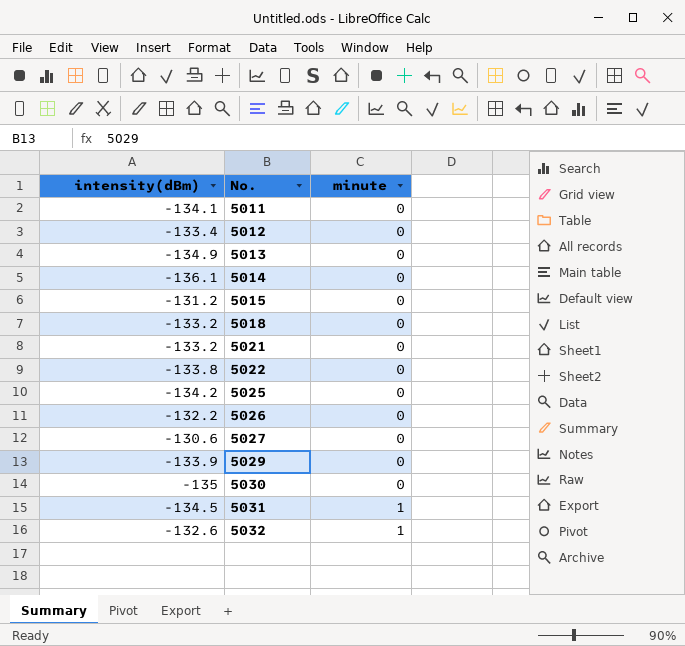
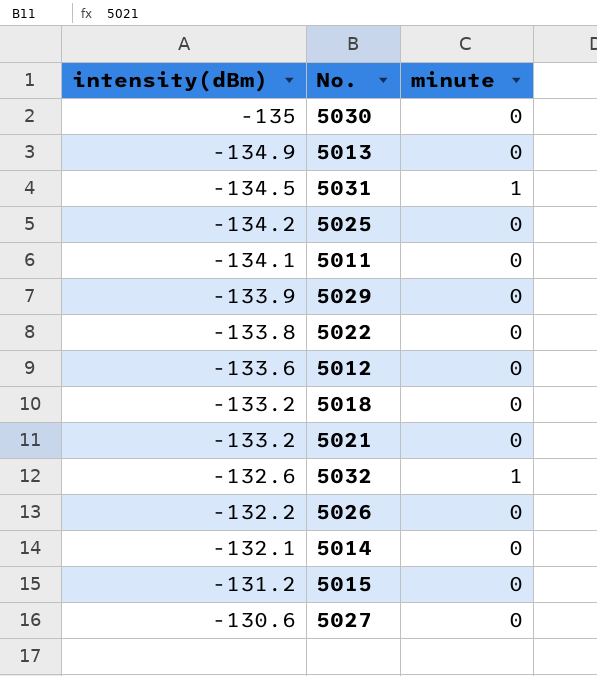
row order: No. ascending -> intensity(dBm) ascending
5012 | intensity(dBm): -133.4 -> -133.6
5014 | intensity(dBm): -136.1 -> -132.1

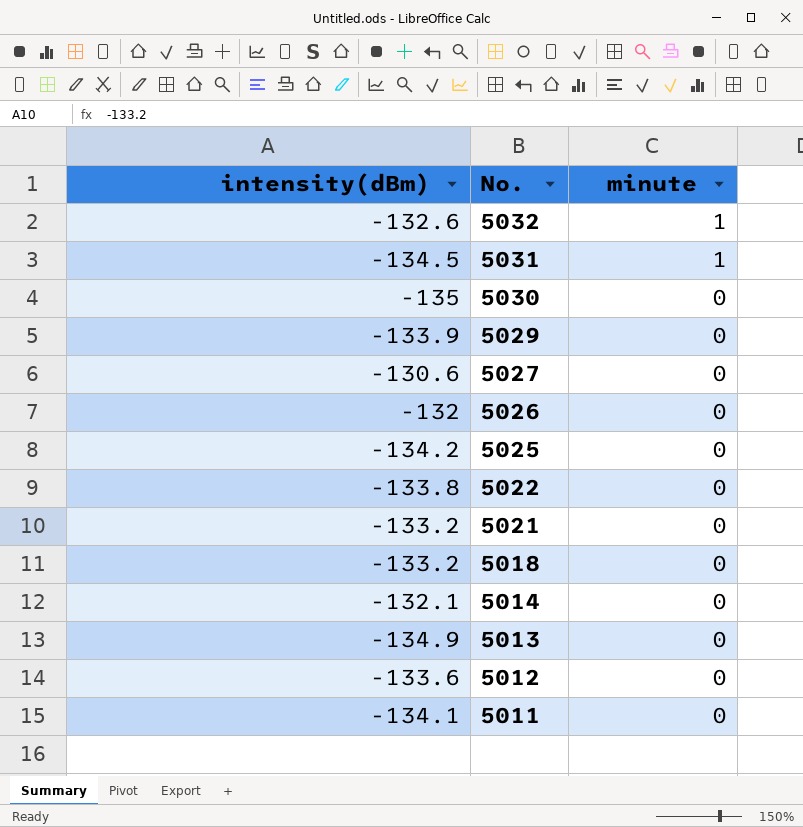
row order: intensity(dBm) ascending -> No. descending
row 5015: -131.2 | 0 -> none
5026 | intensity(dBm): -132.2 -> -132

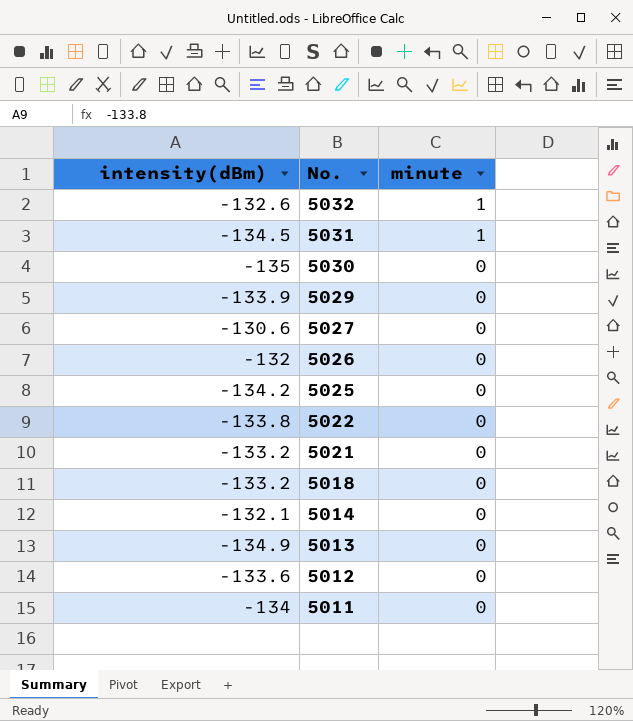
5011 | intensity(dBm): -134.1 -> -134

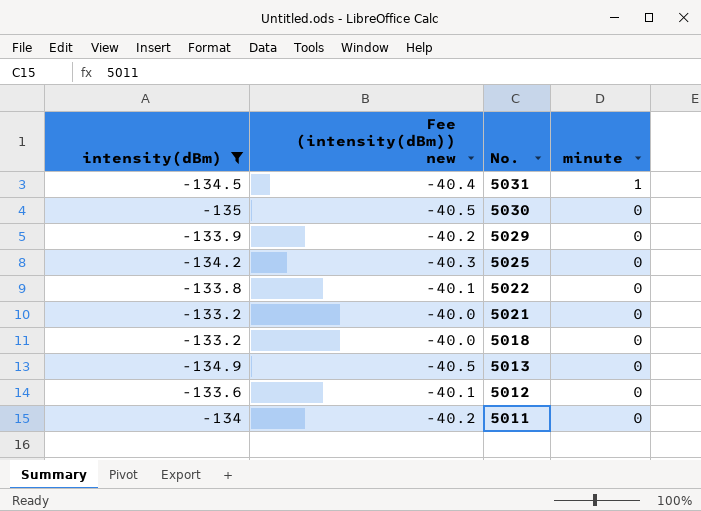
filter: none -> intensity(dBm) <= -133.2
column Fee (intensity(dBm)) new | formula: none -> [intensity(dBm)] * 0.3

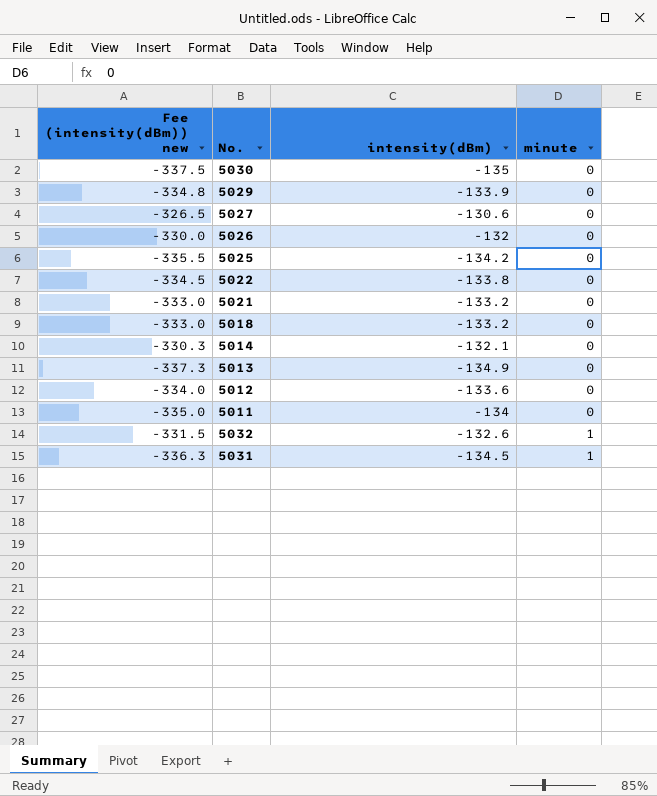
filter: intensity(dBm) <= -133.2 -> none
row order: No. descending -> minute ascending
column Fee (intensity(dBm)) new | formula: [intensity(dBm)] * 0.3 -> [intensity(dBm)] * 2.5
column intensity(dBm) | position: 1 -> 3

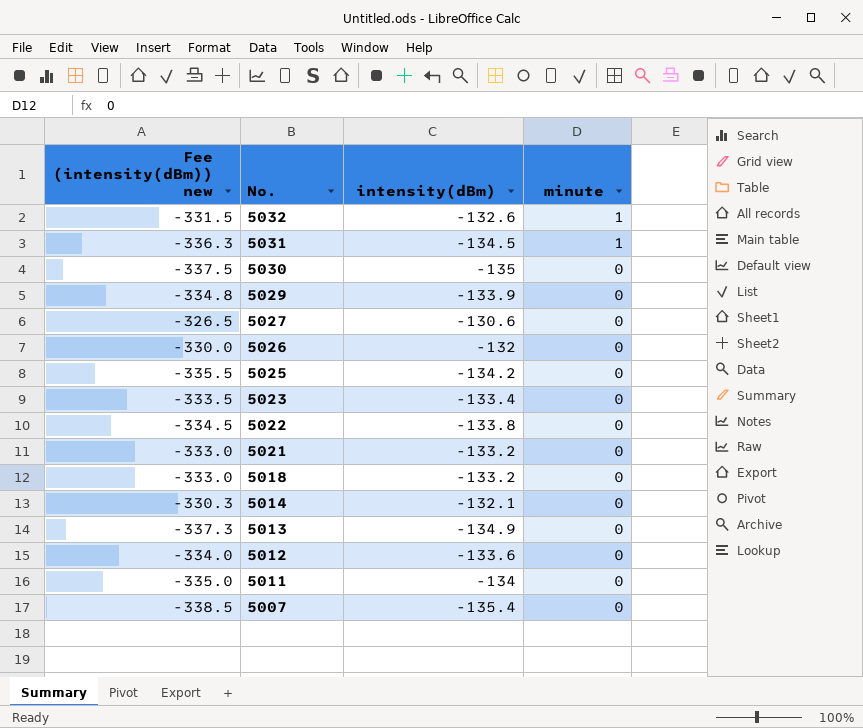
row order: minute ascending -> No. descending
row 5023: none -> -333.5 | -133.4 | 0
row 5007: none -> -338.5 | -135.4 | 0

